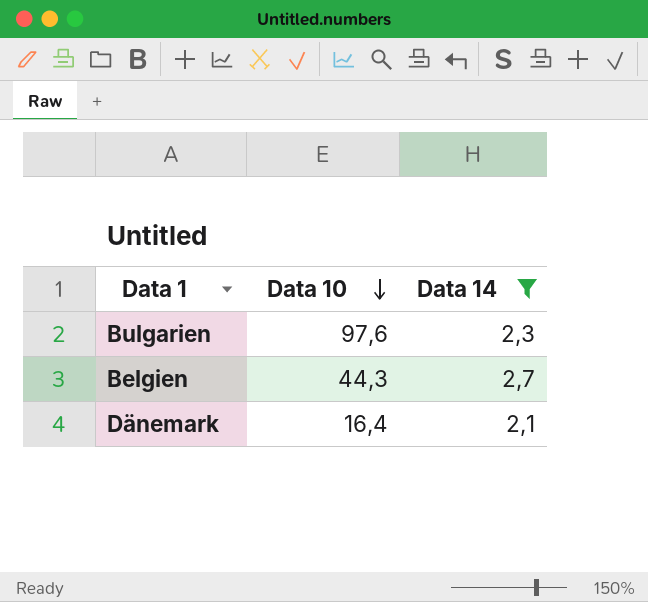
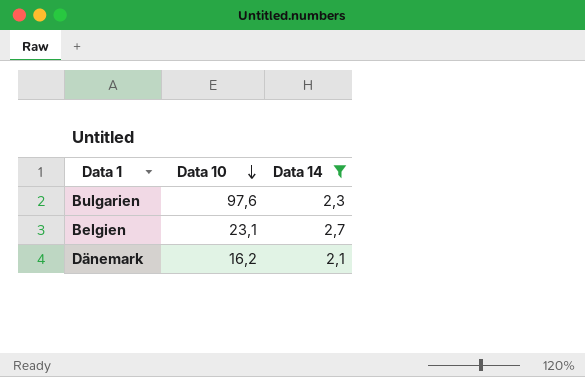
Belgien | Data 10: 44,3 -> 23,1
Dänemark | Data 10: 16,4 -> 16,2

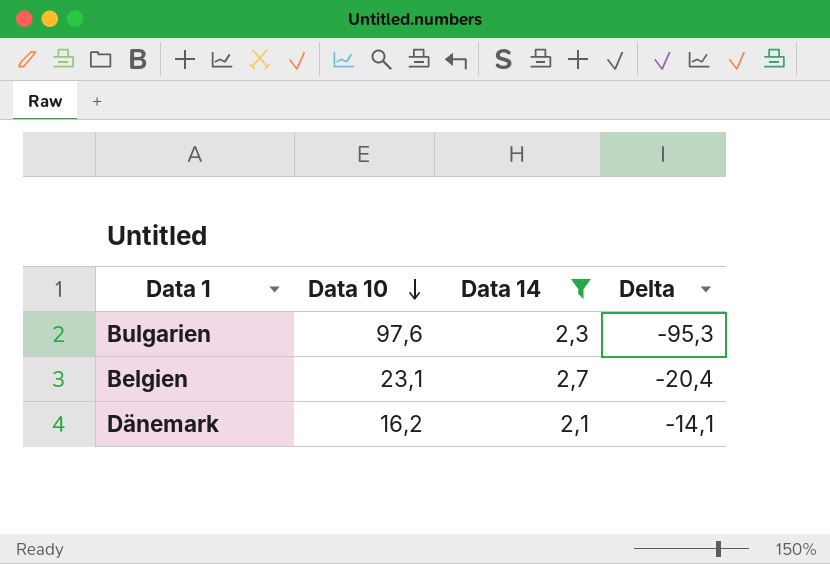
column Delta | formula: none -> [Data 14] - [Data 10]

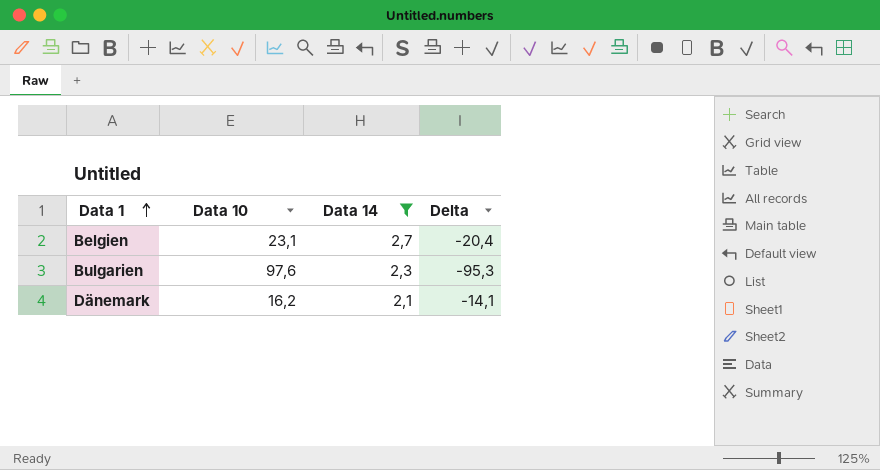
row order: Data 10 descending -> Data 1 ascending

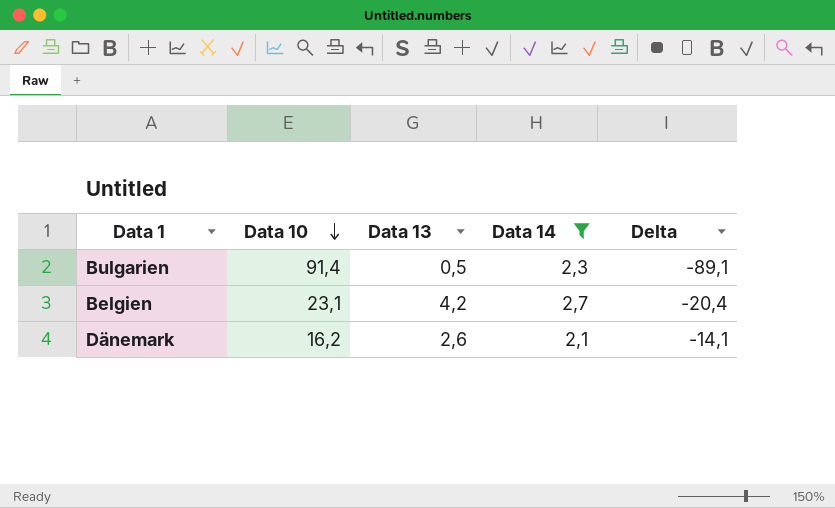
row order: Data 1 ascending -> Data 10 descending
column Data 13 | position: none -> 3
Bulgarien | Data 10: 97,6 -> 91,4
Bulgarien | Delta: -95,3 -> -89,1

